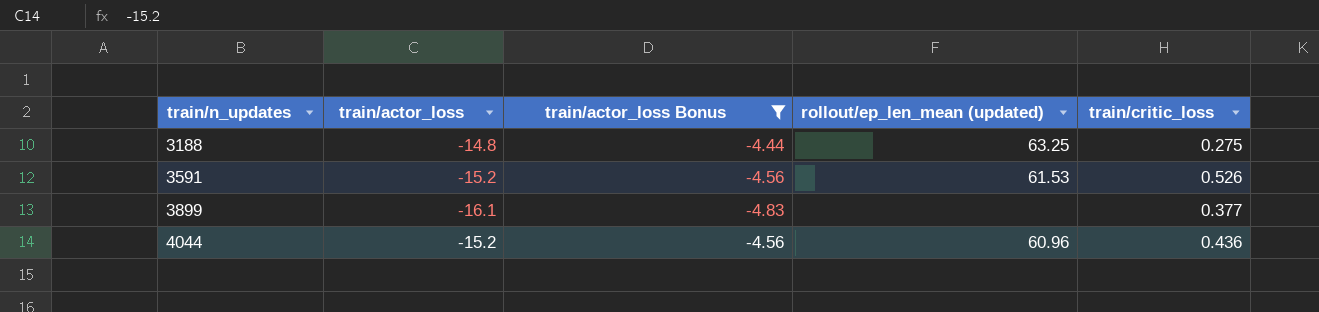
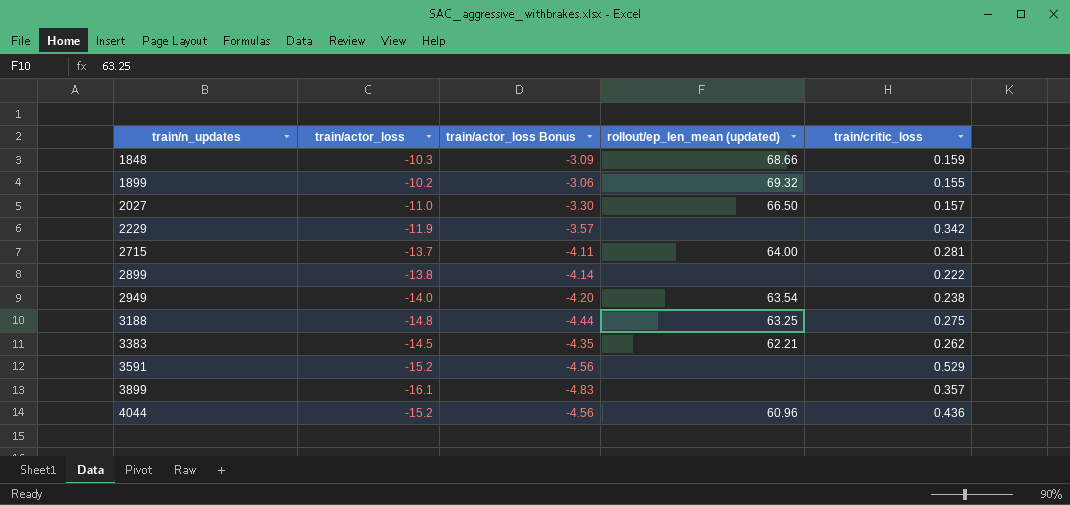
filter: train/actor_loss Bonus <= -4.44 -> none
3591 | rollout/ep_len_mean (updated): 61.53 -> none
3591 | train/critic_loss: 0.526 -> 0.529
3899 | train/critic_loss: 0.377 -> 0.357

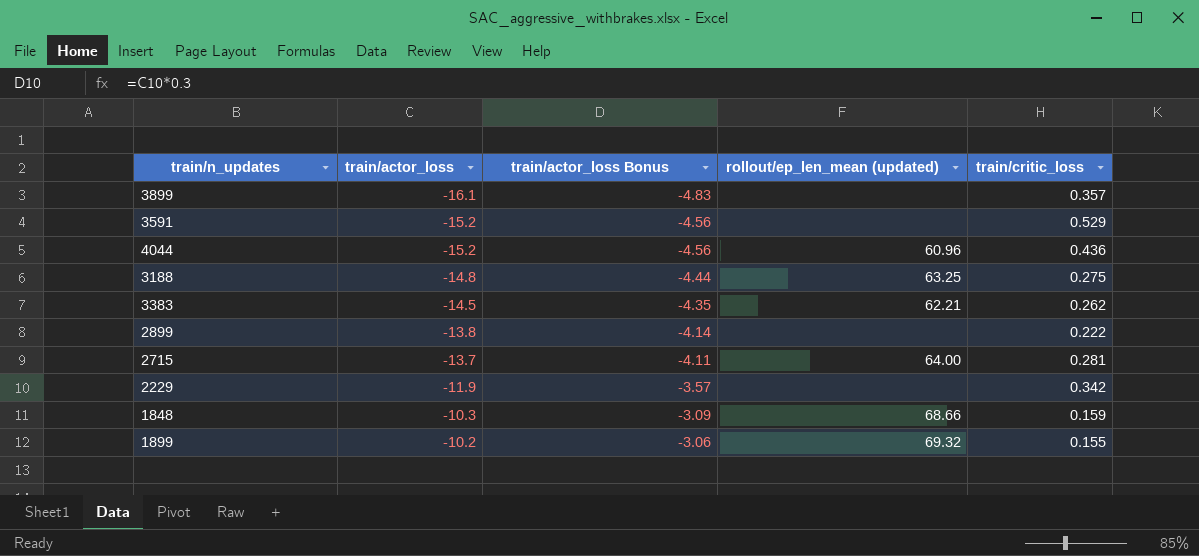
row order: train/n_updates ascending -> train/actor_loss ascending
row 2027: -11.0 | -3.30 | 66.50 | 0.157 -> none
row 2949: -14.0 | -4.20 | 63.54 | 0.238 -> none

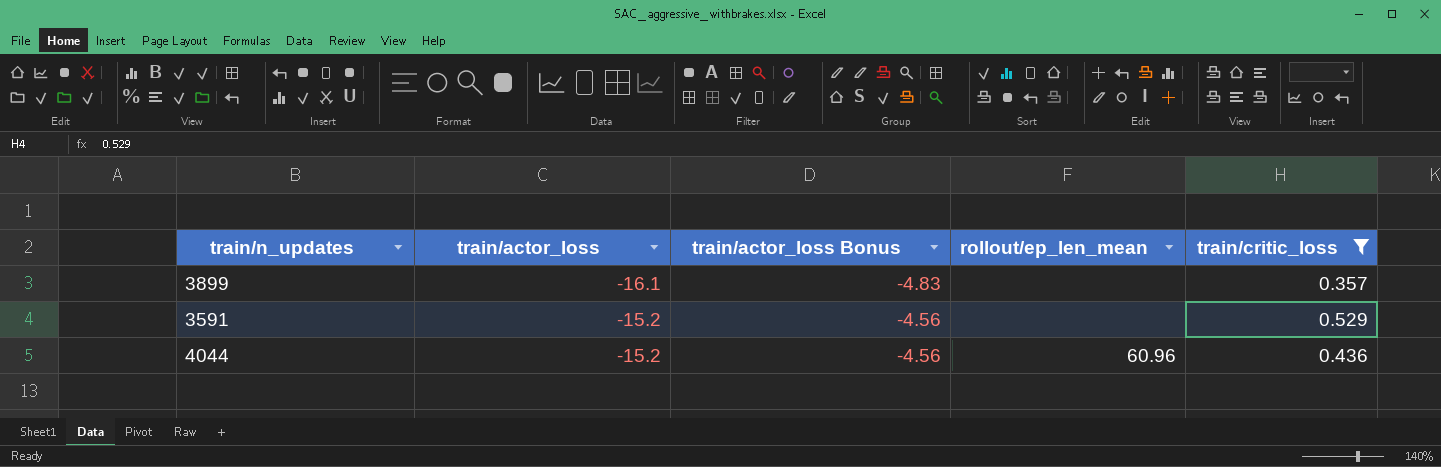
filter: none -> train/critic_loss >= 0.357
column name: rollout/ep_len_mean (updated) -> rollout/ep_len_mean

